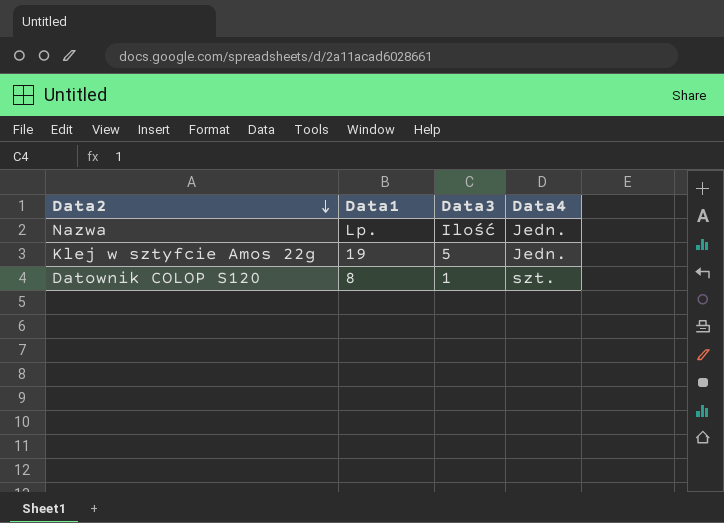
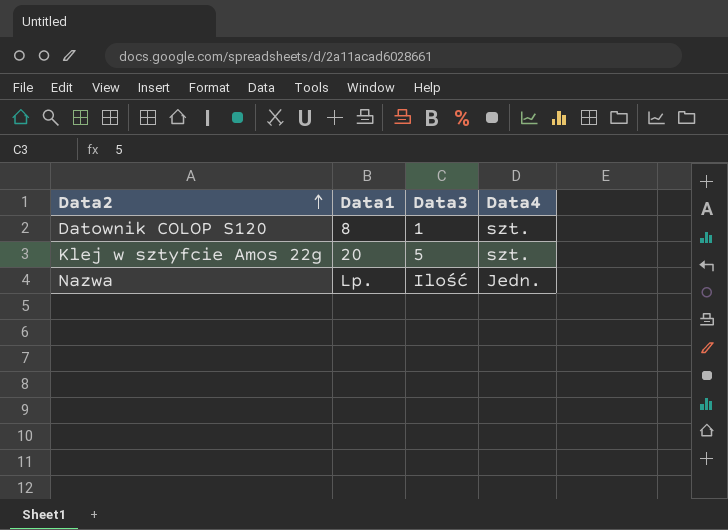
row order: Data2 descending -> Data2 ascending
Klej w sztyfcie Amos 22g | Data1: 19 -> 20
Klej w sztyfcie Amos 22g | Data4: Jedn. -> szt.

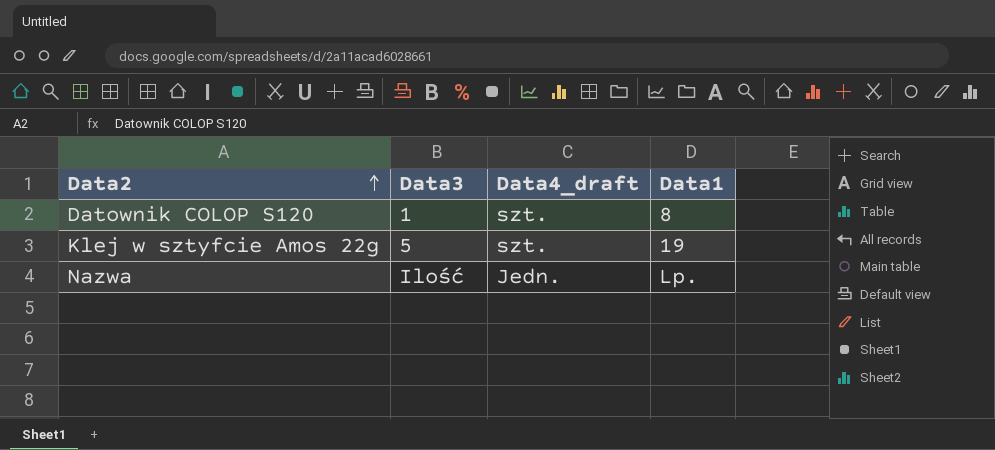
column name: Data4 -> Data4_draft
column Data1 | position: 2 -> 4
Klej w sztyfcie Amos 22g | Data1: 20 -> 19

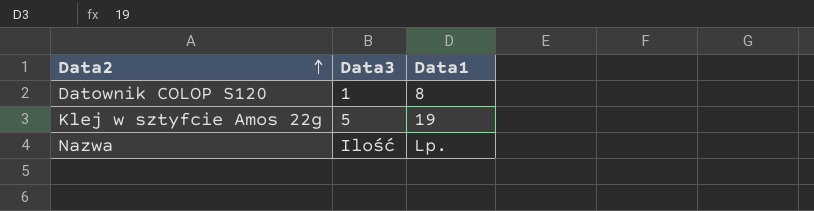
column Data4_draft | position: 3 -> none

